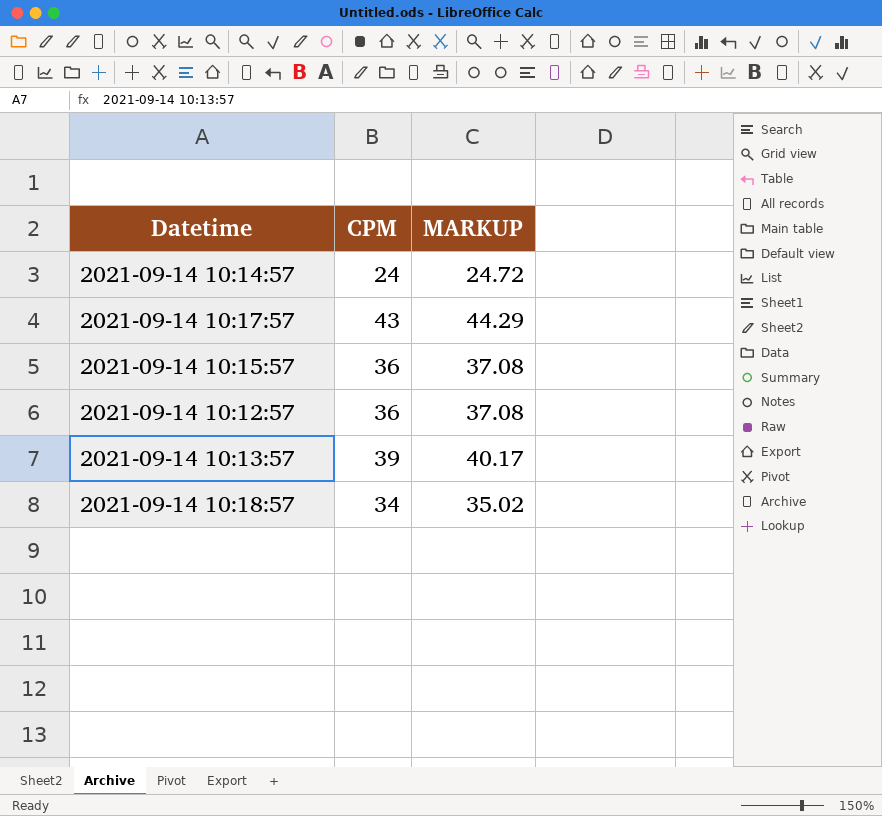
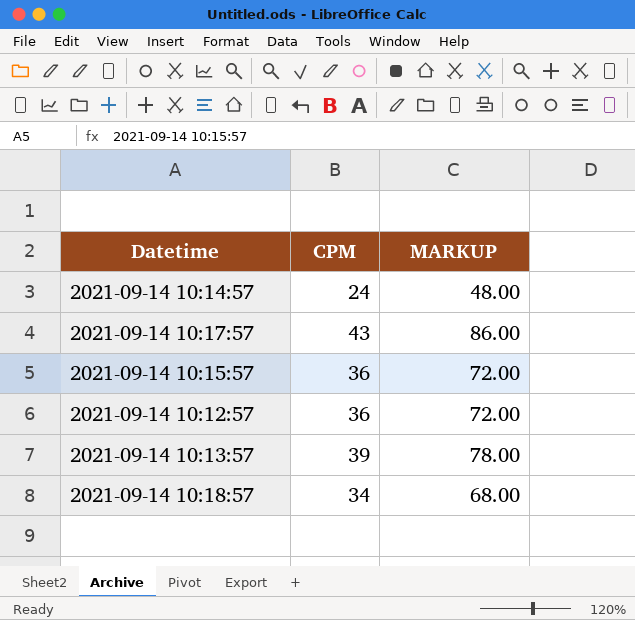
column MARKUP | formula: [CPM] * 1.03 -> [CPM] * 2

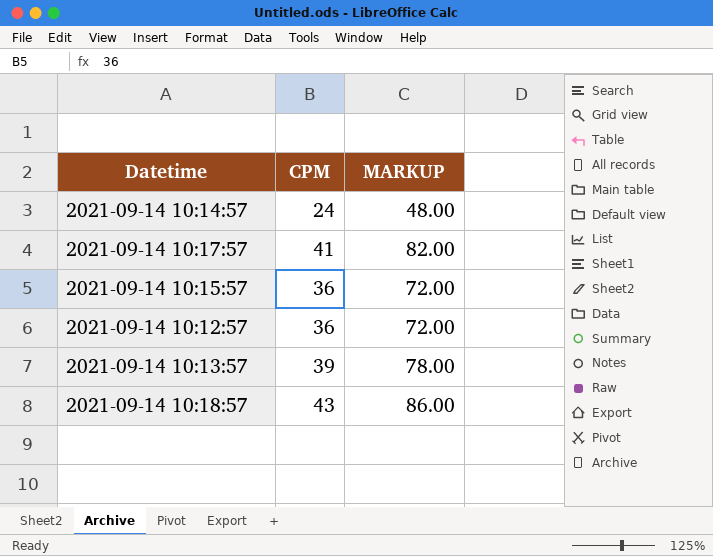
2021-09-14 10:17:57 | CPM: 43 -> 41
2021-09-14 10:17:57 | MARKUP: 86.00 -> 82.00
2021-09-14 10:18:57 | CPM: 34 -> 43
2021-09-14 10:18:57 | MARKUP: 68.00 -> 86.00

